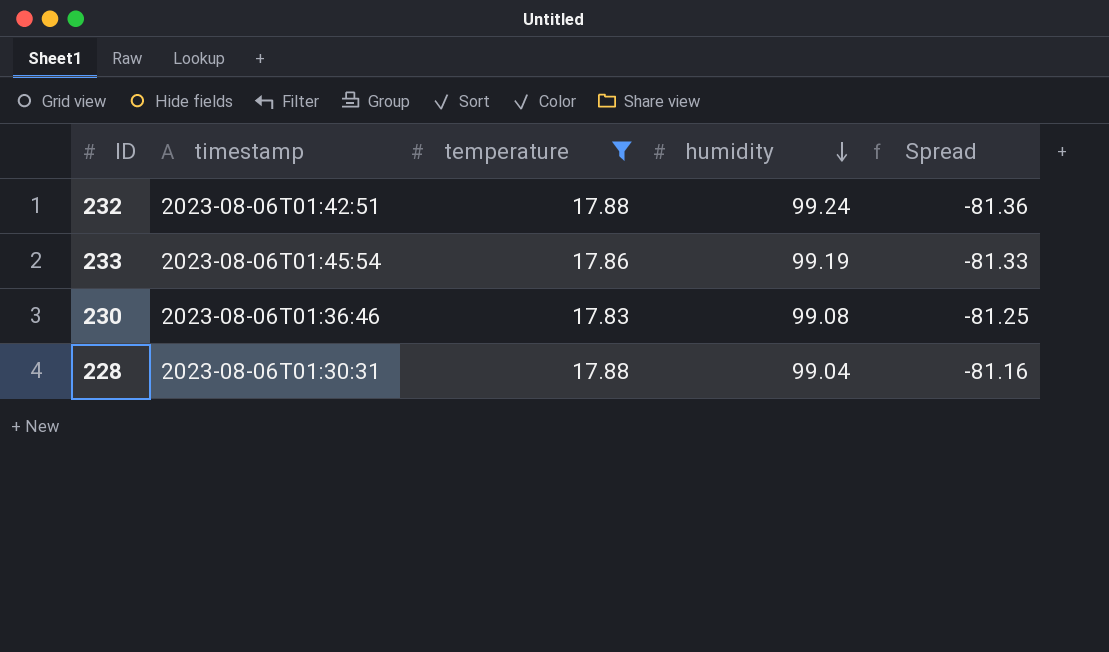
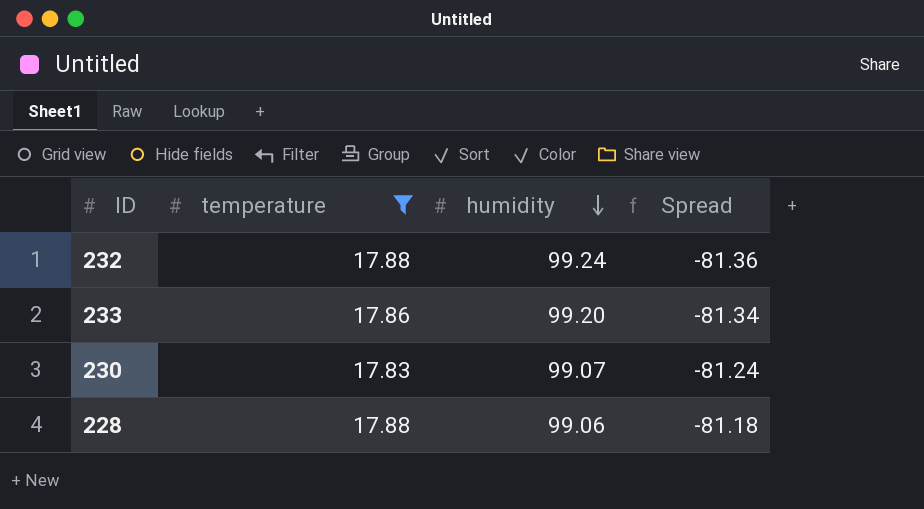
column timestamp | position: 2 -> none
233 | humidity: 99.19 -> 99.20
233 | Spread: -81.33 -> -81.34
230 | humidity: 99.08 -> 99.07
230 | Spread: -81.25 -> -81.24
228 | humidity: 99.04 -> 99.06
228 | Spread: -81.16 -> -81.18

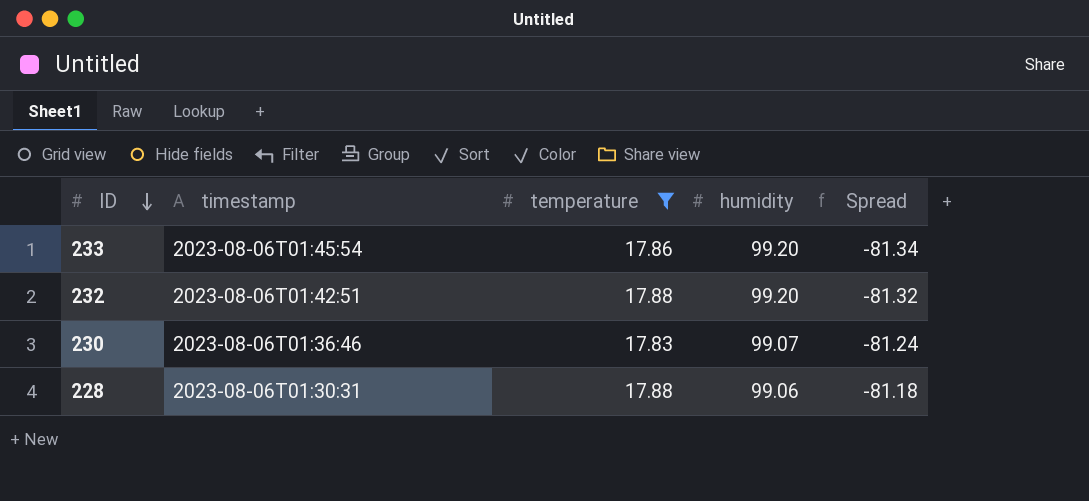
row order: humidity descending -> ID descending
column timestamp | position: none -> 2
232 | humidity: 99.24 -> 99.20
232 | Spread: -81.36 -> -81.32

